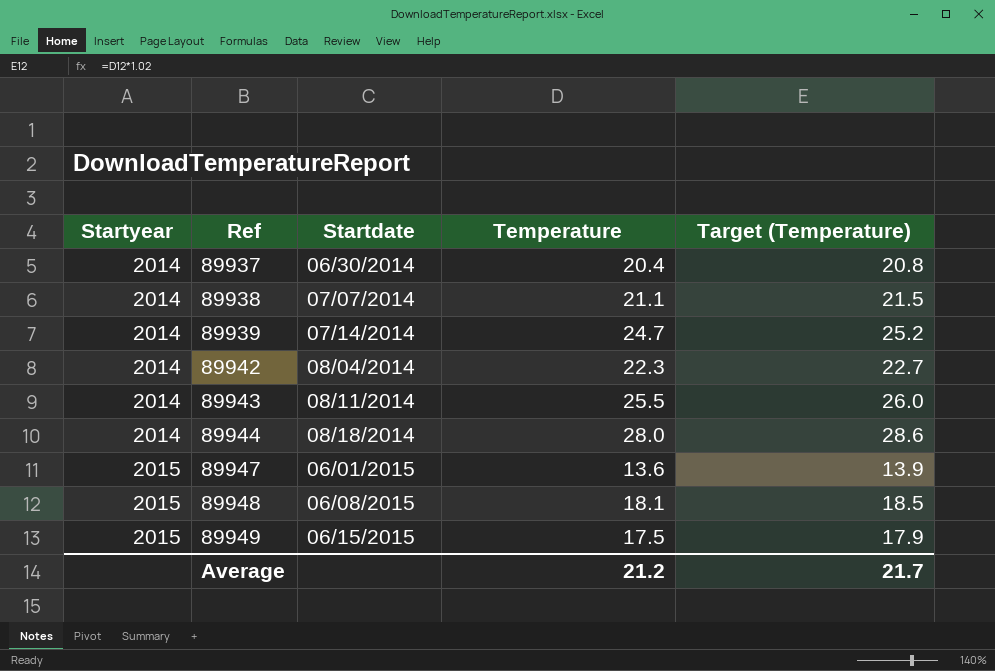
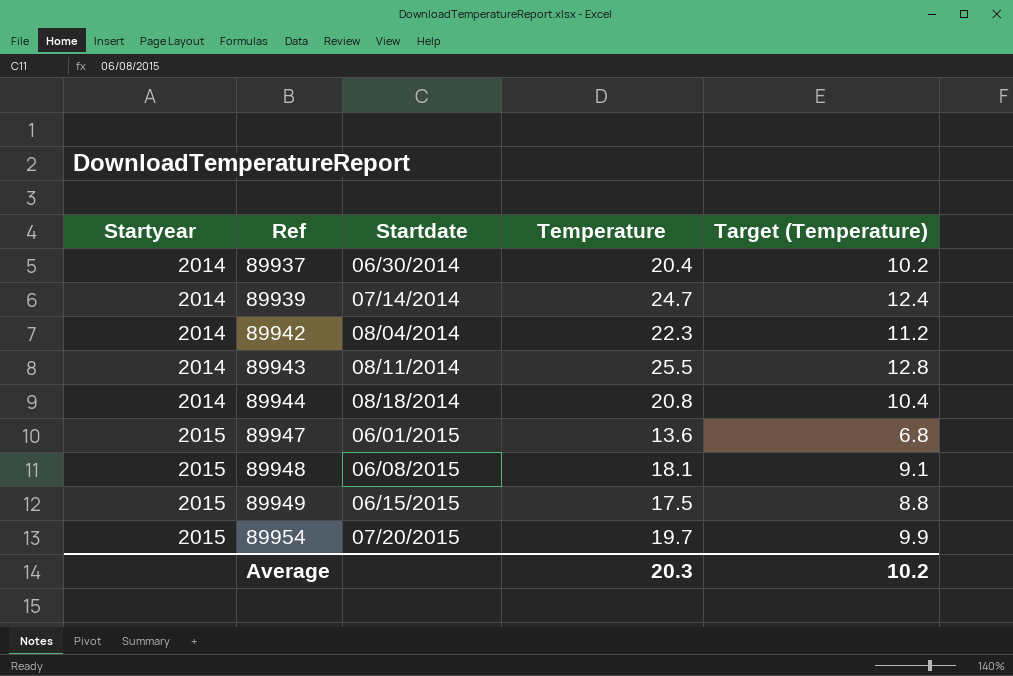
column Target (Temperature) | formula: [Temperature] * 1.02 -> [Temperature] * 0.5
row 89938: 2014 | 07/07/2014 | 21.1 | 21.5 -> none
89944 | Temperature: 28.0 -> 20.8
row 89954: none -> 2015 | 07/20/2015 | 19.7 | 9.9
Average | Temperature: 21.2 -> 20.3
Average | Target (Temperature): 21.7 -> 10.2

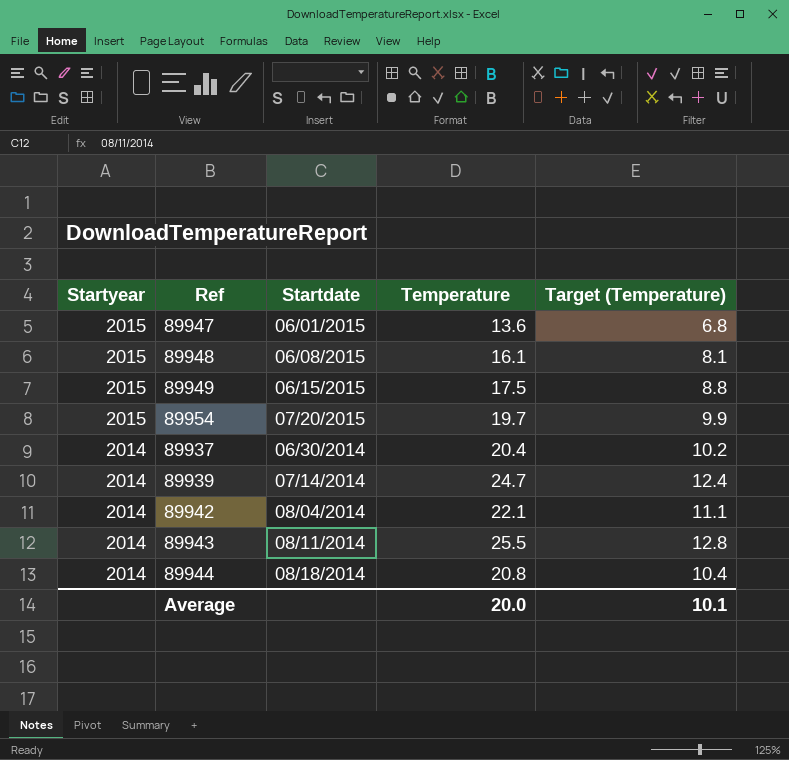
row order: Startyear ascending -> Startyear descending
89948 | Temperature: 18.1 -> 16.1
89948 | Target (Temperature): 9.1 -> 8.1
89942 | Temperature: 22.3 -> 22.1
89942 | Target (Temperature): 11.2 -> 11.1
Average | Temperature: 20.3 -> 20.0
Average | Target (Temperature): 10.2 -> 10.1

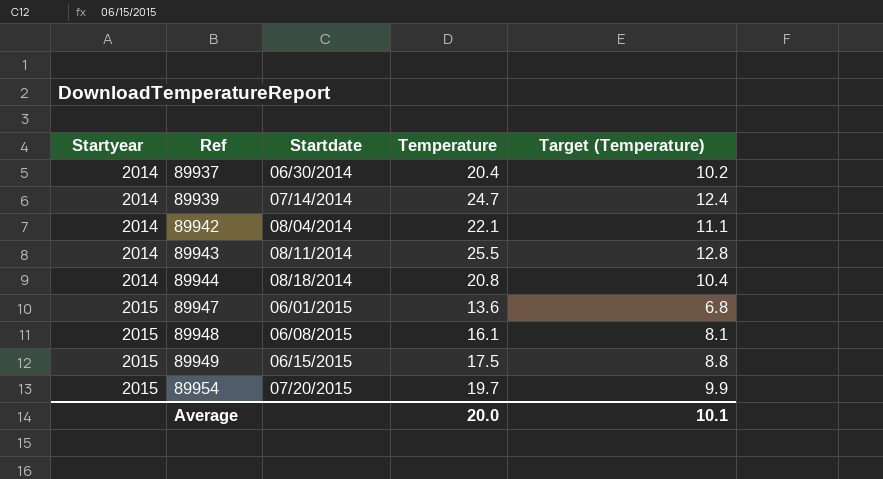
row order: Startyear descending -> Startyear ascending

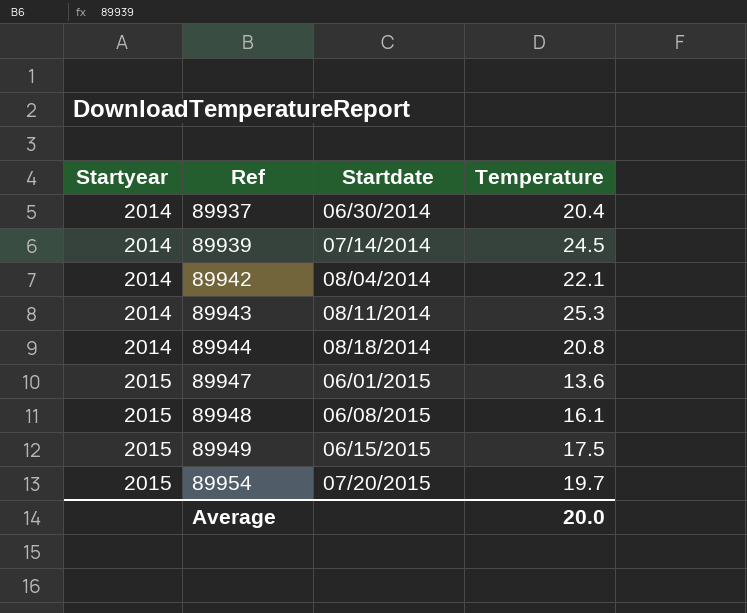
column Target (Temperature) | formula: [Temperature] * 0.5 -> none
89939 | Temperature: 24.7 -> 24.5
89943 | Temperature: 25.5 -> 25.3

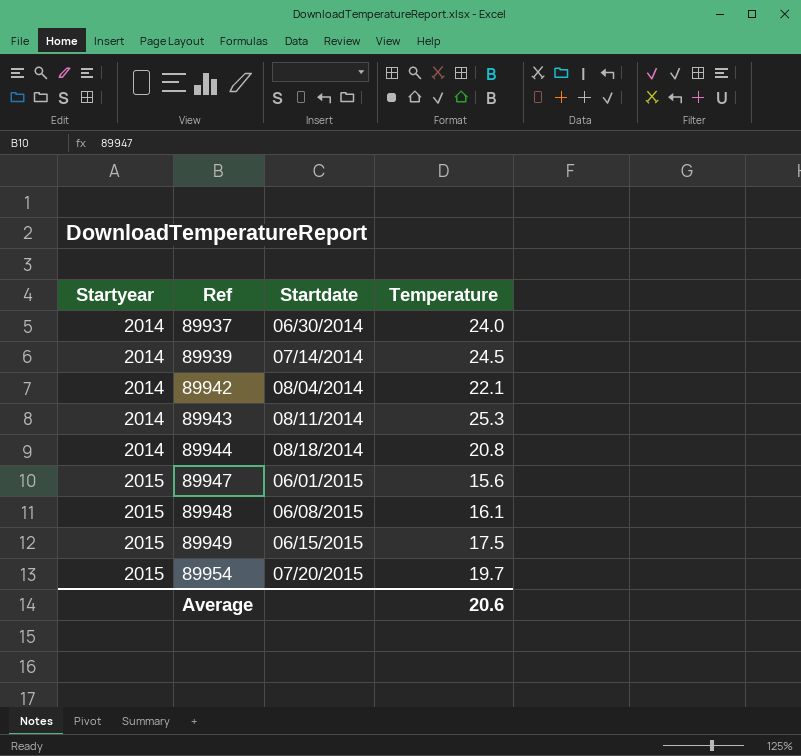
89937 | Temperature: 20.4 -> 24.0
89947 | Temperature: 13.6 -> 15.6
Average | Temperature: 20.0 -> 20.6

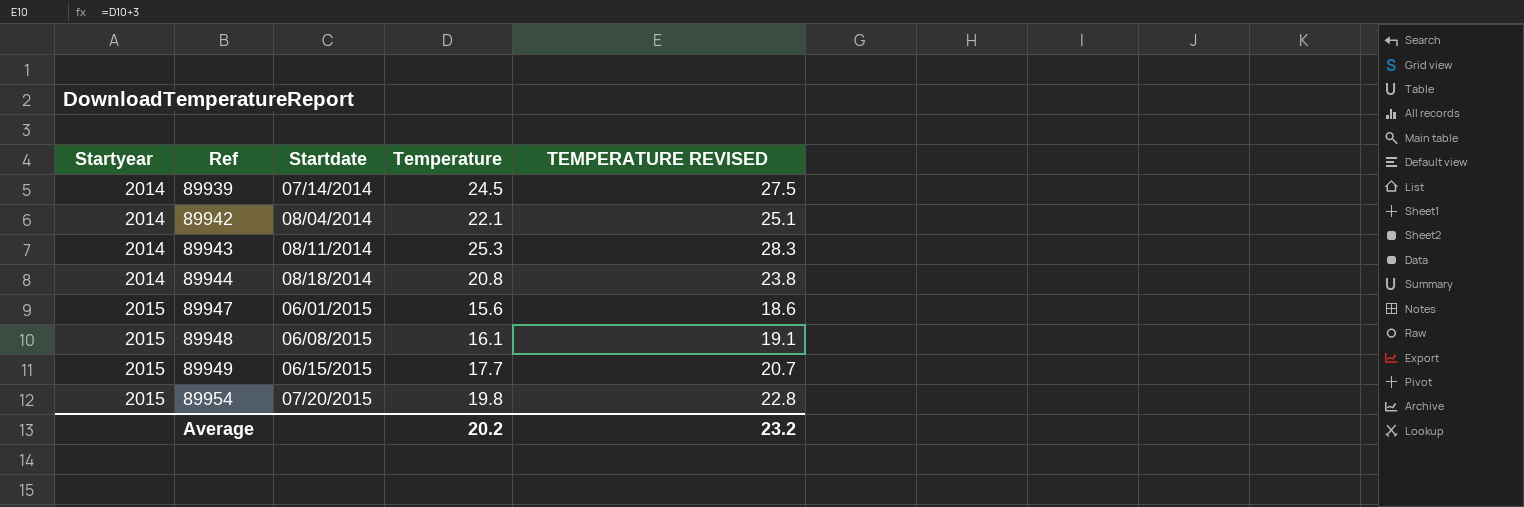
column TEMPERATURE REVISED | formula: none -> [Temperature] + 3
row 89937: 2014 | 06/30/2014 | 24.0 -> none
89949 | Temperature: 17.5 -> 17.7
89954 | Temperature: 19.7 -> 19.8
Average | Temperature: 20.6 -> 20.2

